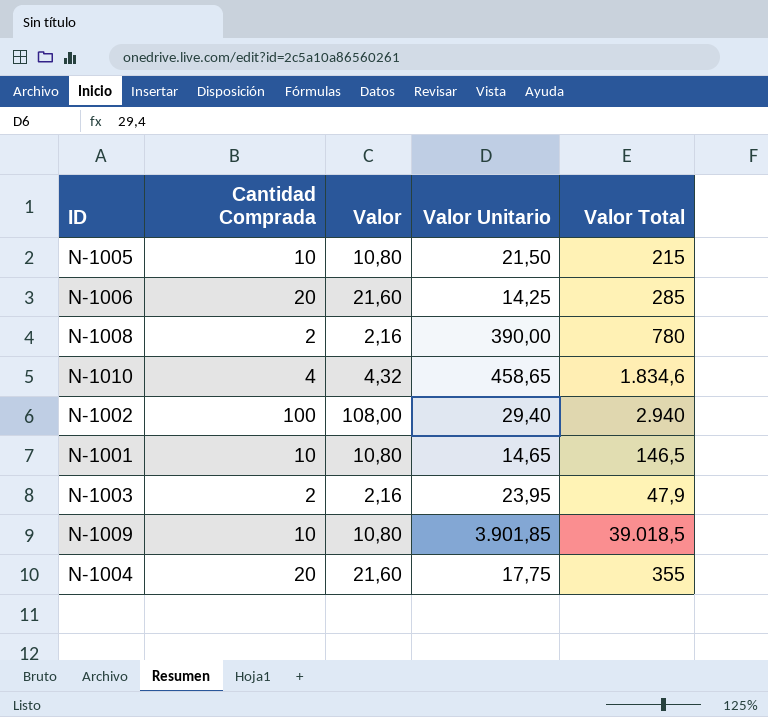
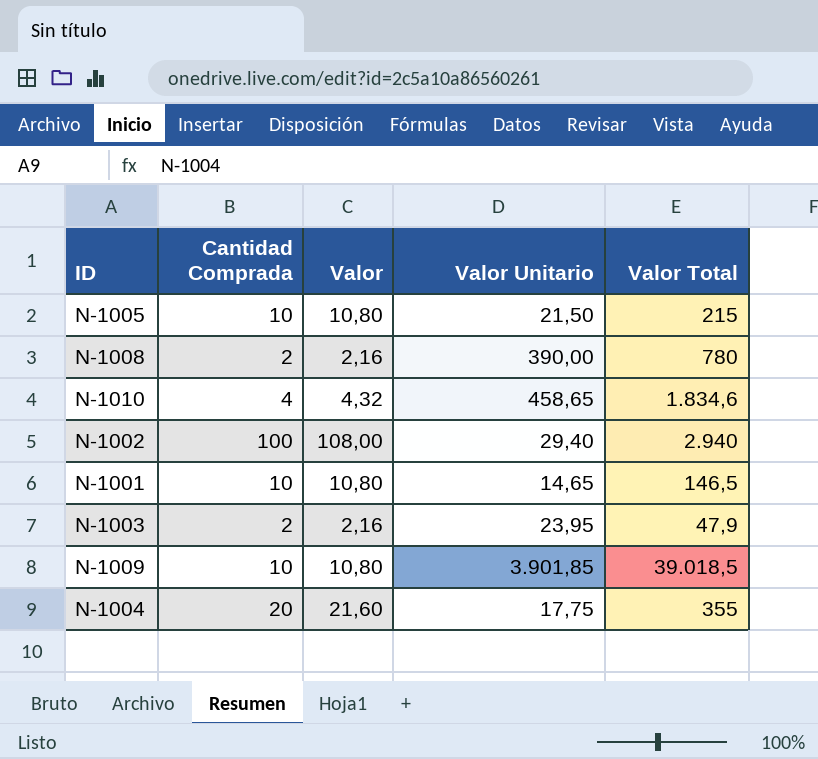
row N-1006: 20 | 21,60 | 14,25 | 285 -> none

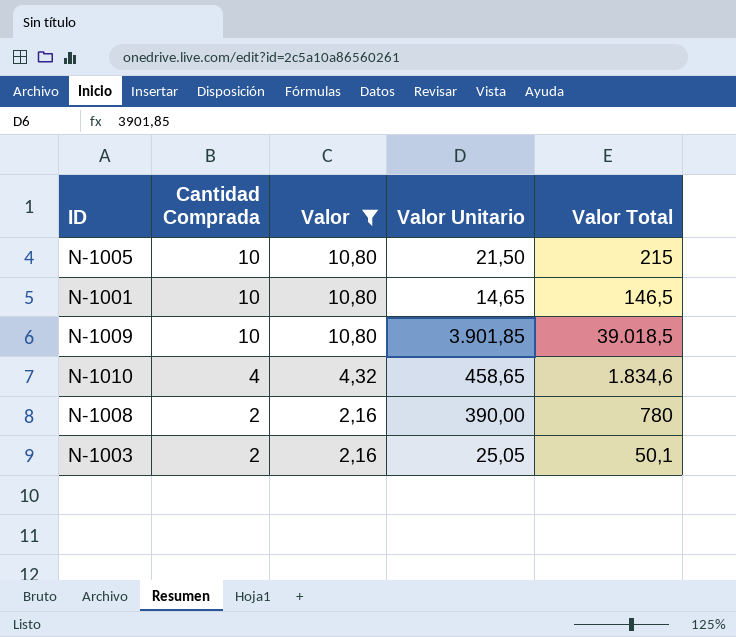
filter: none -> Valor <= 10,80
row order: none -> Cantidad Comprada descending
N-1003 | Valor Unitario: 23,95 -> 25,05
N-1003 | Valor Total: 47,9 -> 50,1

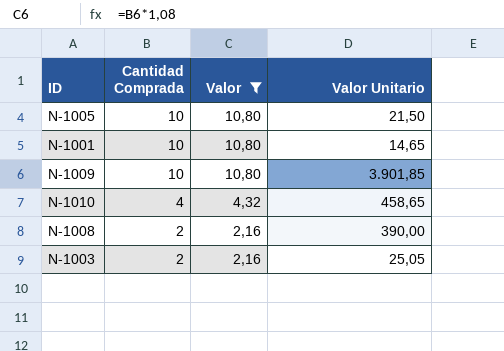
column Valor Total | formula: [Cantidad Comprada] * [Valor Unitario] -> none

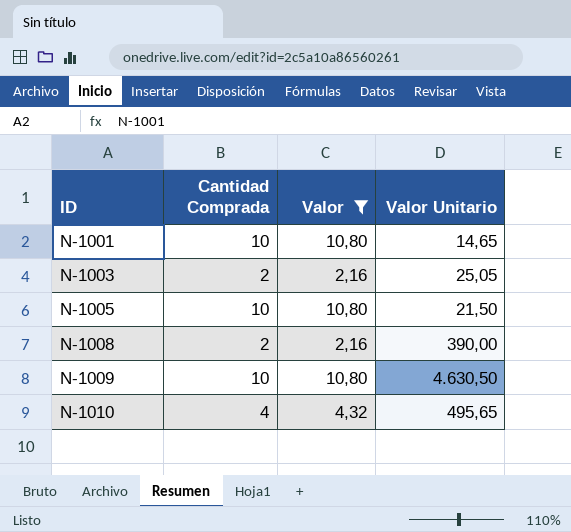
row order: Cantidad Comprada descending -> ID ascending
N-1009 | Valor Unitario: 3.901,85 -> 4.630,50
N-1010 | Valor Unitario: 458,65 -> 495,65

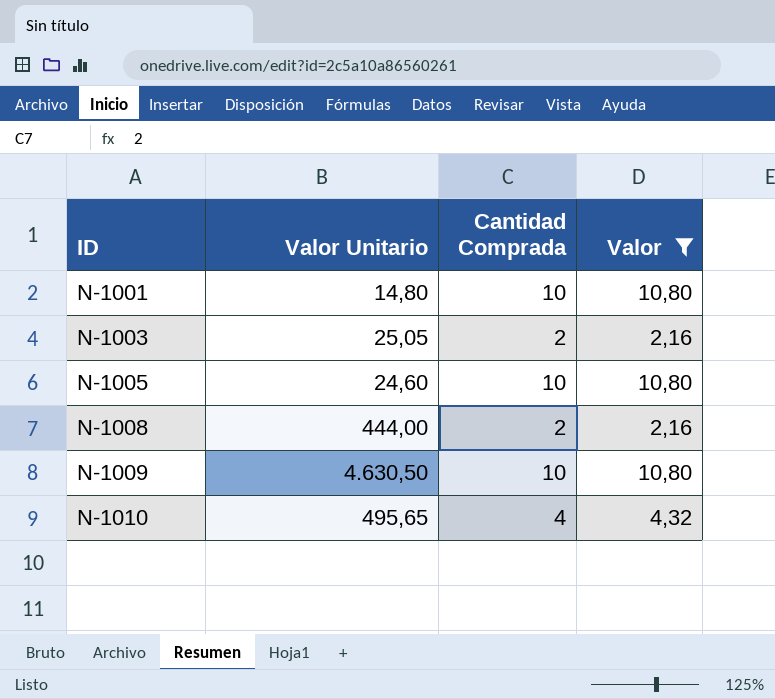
column Valor Unitario | position: 4 -> 2
N-1001 | Valor Unitario: 14,65 -> 14,80
N-1005 | Valor Unitario: 21,50 -> 24,60
N-1008 | Valor Unitario: 390,00 -> 444,00

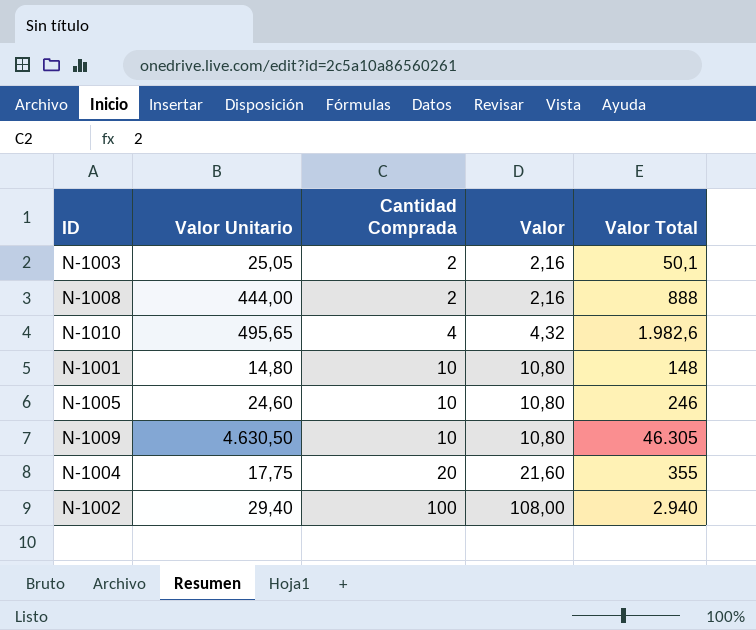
filter: Valor <= 10,80 -> none
row order: ID ascending -> Cantidad Comprada ascending
column Valor Total | formula: none -> [Valor Unitario] * [Cantidad Comprada]

